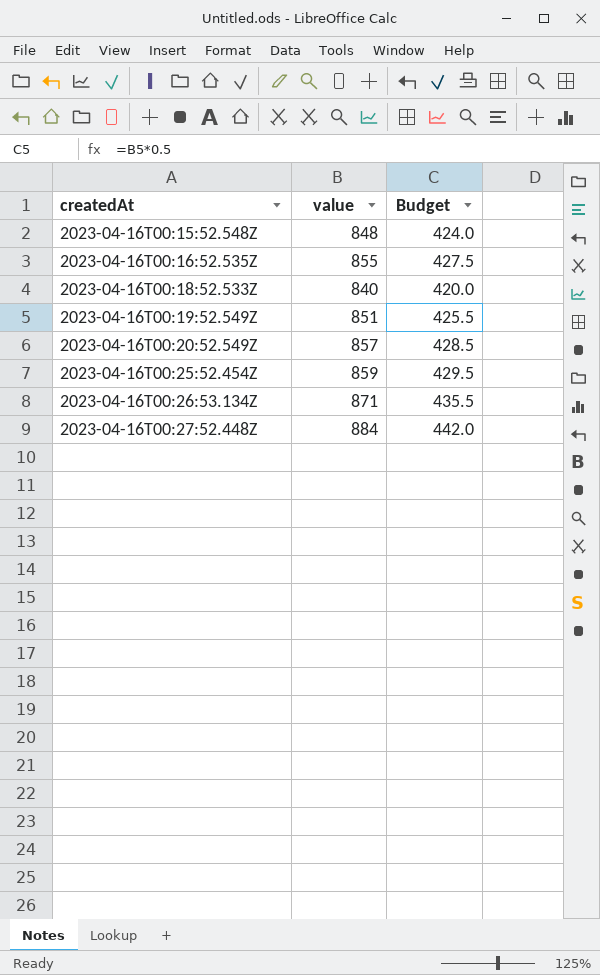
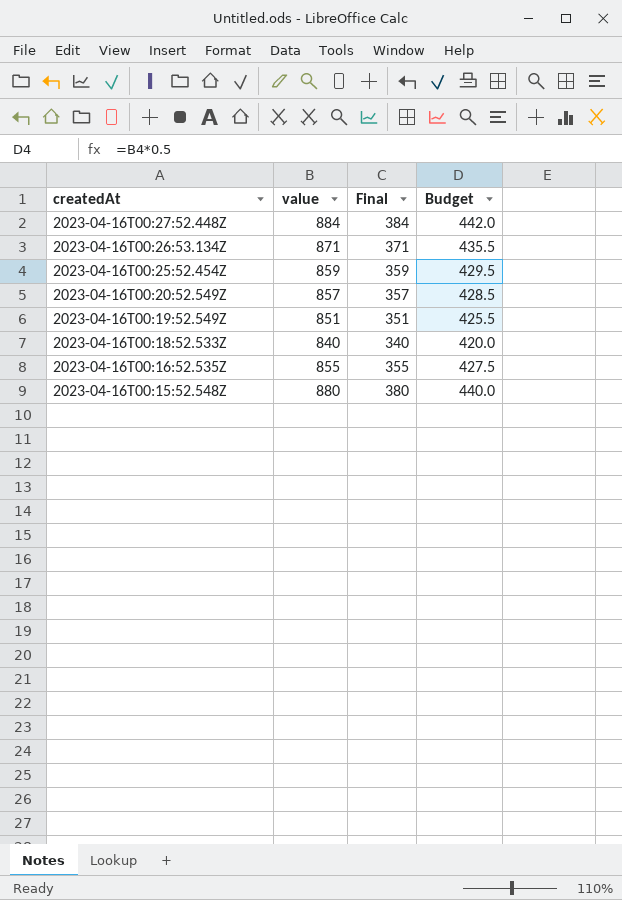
row order: createdAt ascending -> createdAt descending
column Final | formula: none -> [value] - 500
2023-04-16T00:15:52.548Z | value: 848 -> 880
2023-04-16T00:15:52.548Z | Budget: 424.0 -> 440.0

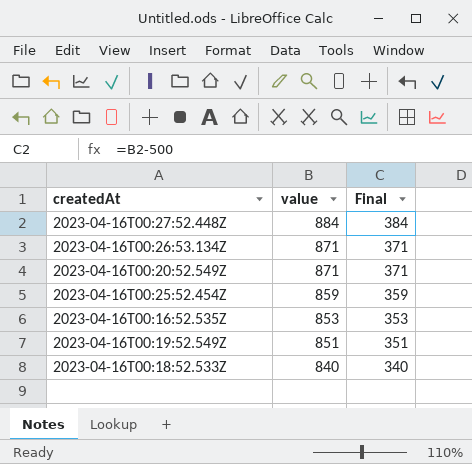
row order: createdAt descending -> value descending
column Budget | formula: [value] * 0.5 -> none
row 2023-04-16T00:15:52.548Z: 880 | 380 | 440.0 -> none
2023-04-16T00:20:52.549Z | value: 857 -> 871
2023-04-16T00:20:52.549Z | Final: 357 -> 371
2023-04-16T00:16:52.535Z | value: 855 -> 853
2023-04-16T00:16:52.535Z | Final: 355 -> 353

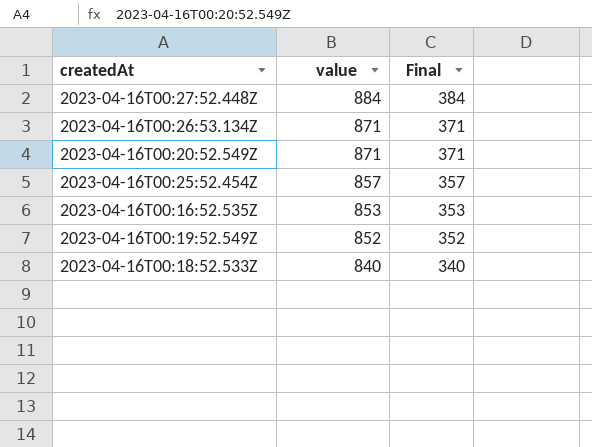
2023-04-16T00:25:52.454Z | value: 859 -> 857
2023-04-16T00:25:52.454Z | Final: 359 -> 357
2023-04-16T00:19:52.549Z | value: 851 -> 852
2023-04-16T00:19:52.549Z | Final: 351 -> 352

